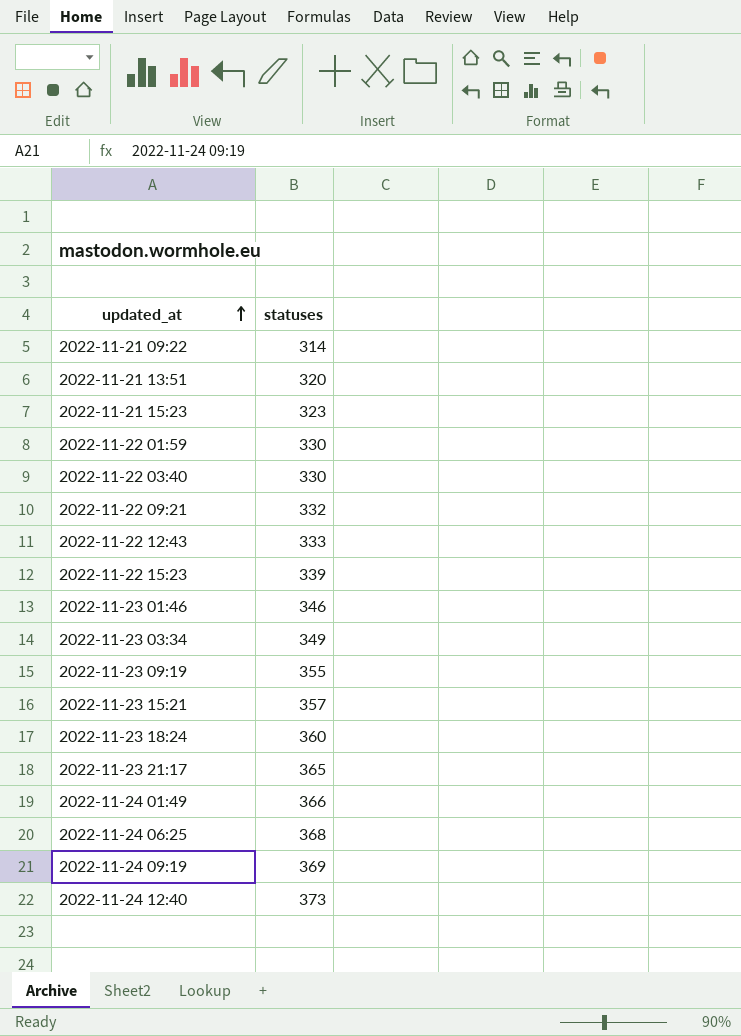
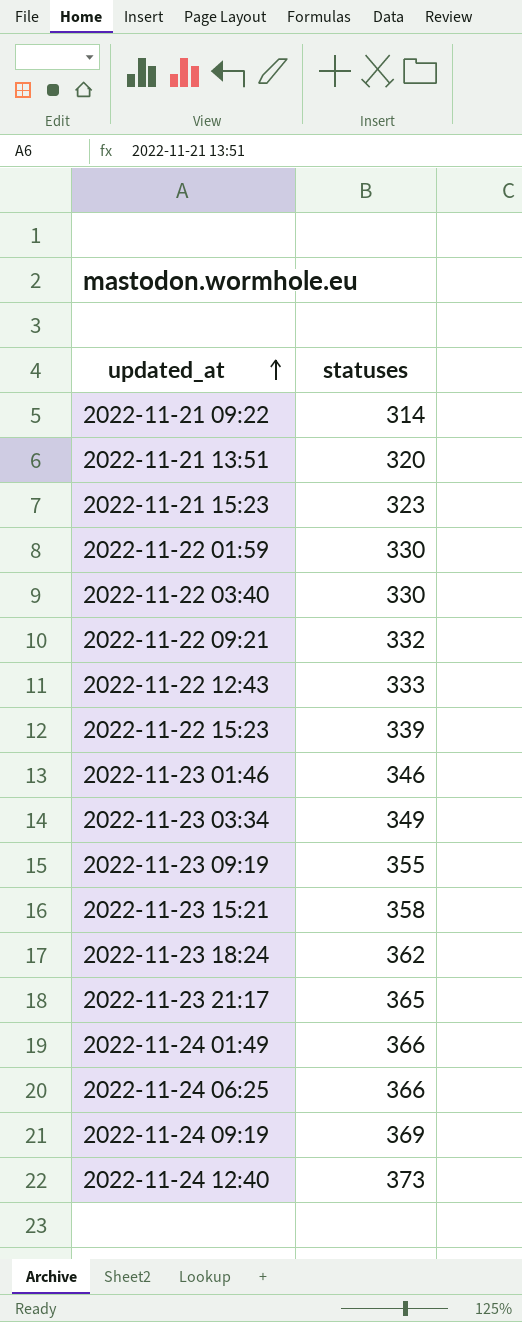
2022-11-23 15:21 | statuses: 357 -> 358
2022-11-23 18:24 | statuses: 360 -> 362
2022-11-24 06:25 | statuses: 368 -> 366

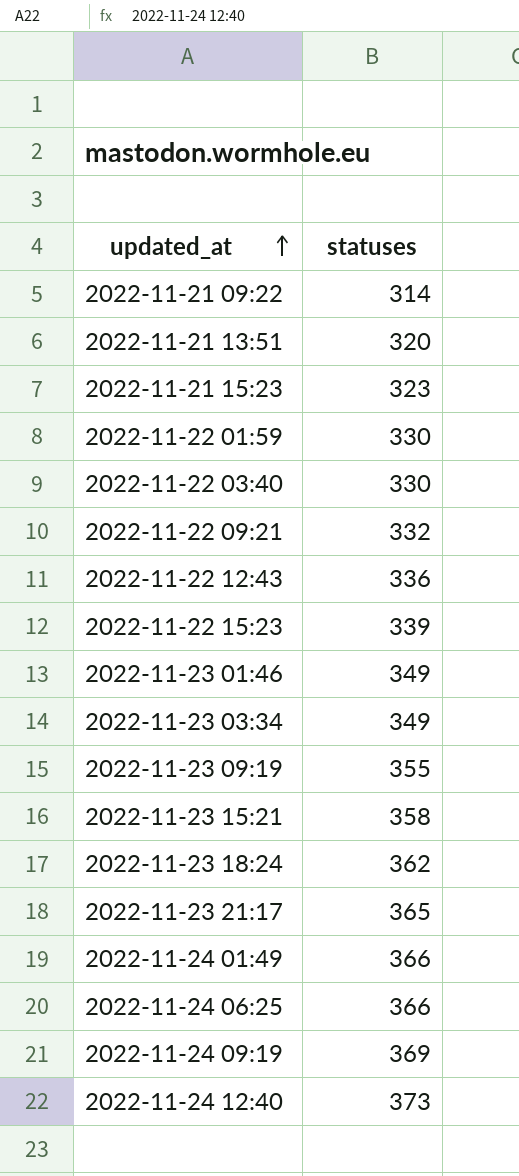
2022-11-22 12:43 | statuses: 333 -> 336
2022-11-23 01:46 | statuses: 346 -> 349

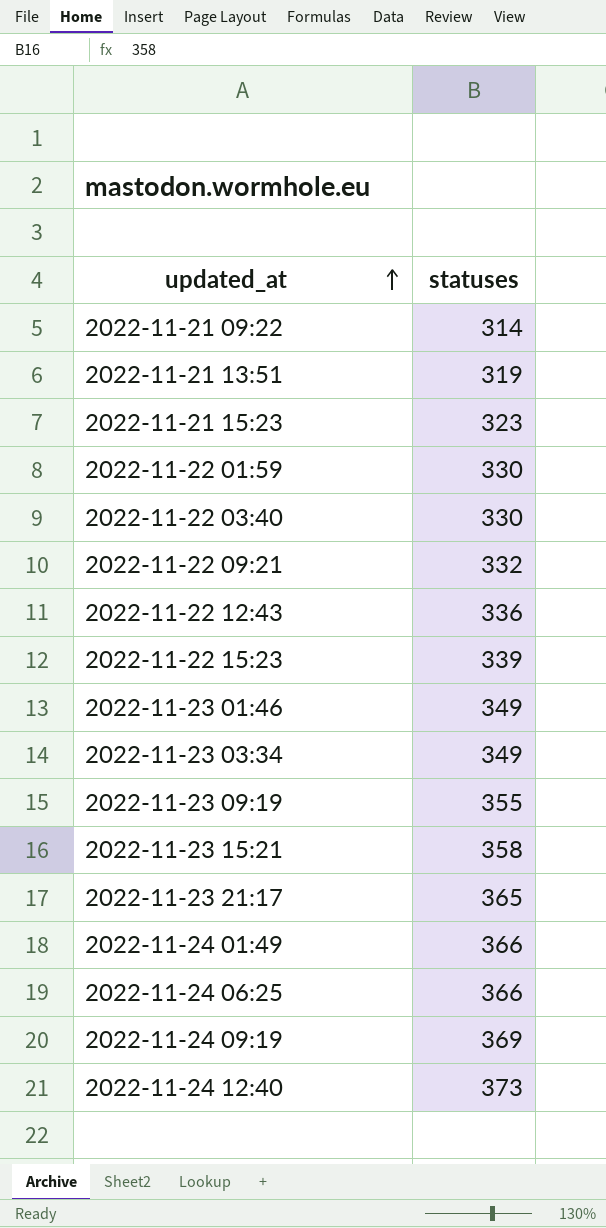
row 2022-11-23 18:24: 362 -> none
2022-11-21 13:51 | statuses: 320 -> 319

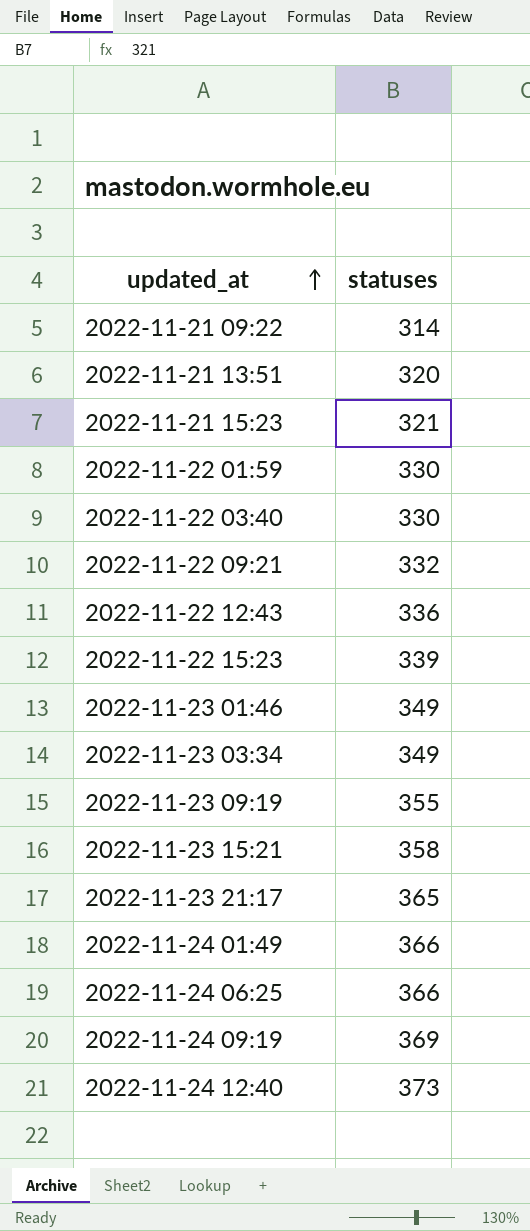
2022-11-21 13:51 | statuses: 319 -> 320
2022-11-21 15:23 | statuses: 323 -> 321

